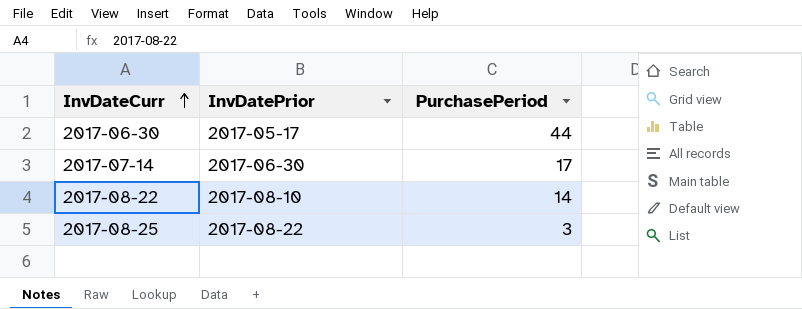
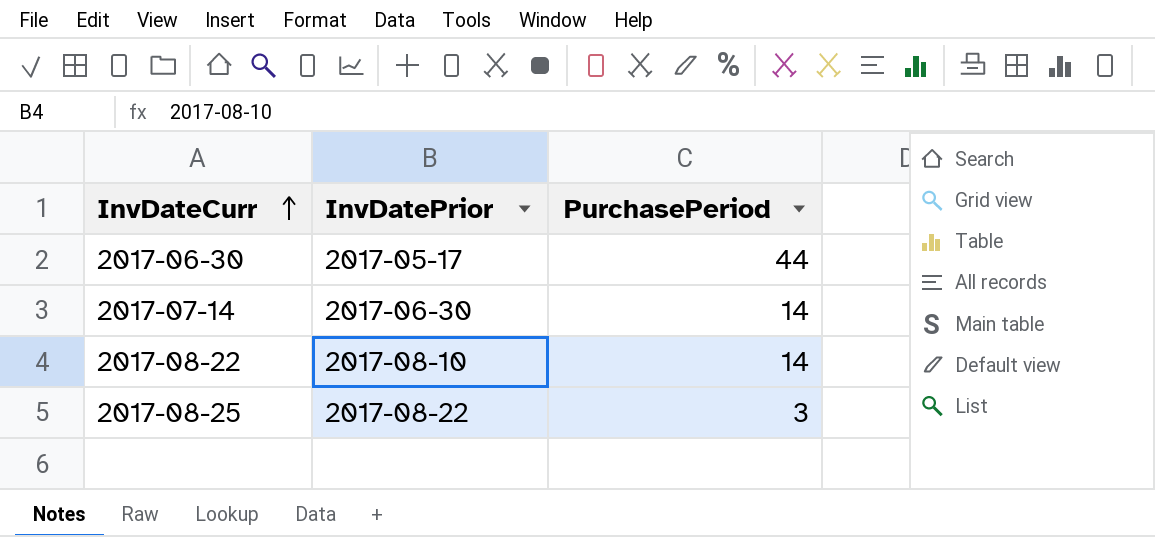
2017-07-14 | PurchasePeriod: 17 -> 14

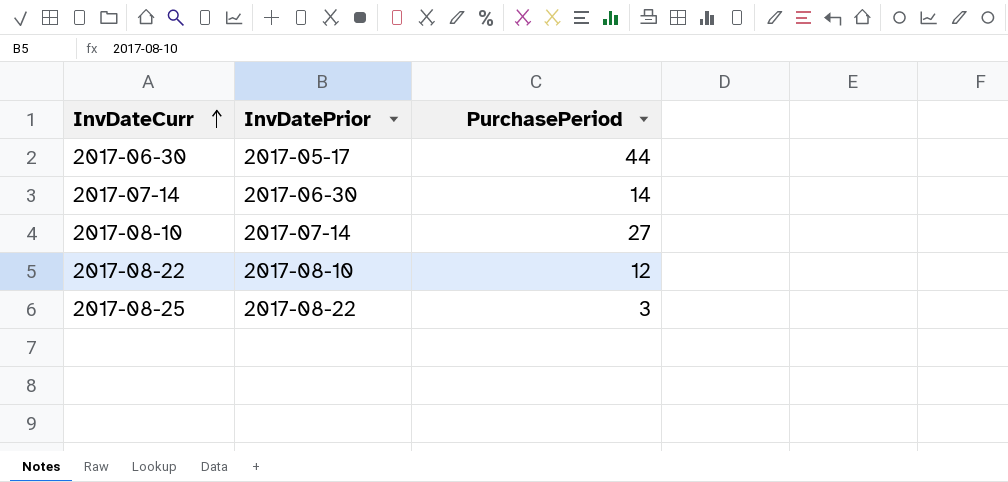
row 2017-08-10: none -> 2017-07-14 | 27
2017-08-22 | PurchasePeriod: 14 -> 12

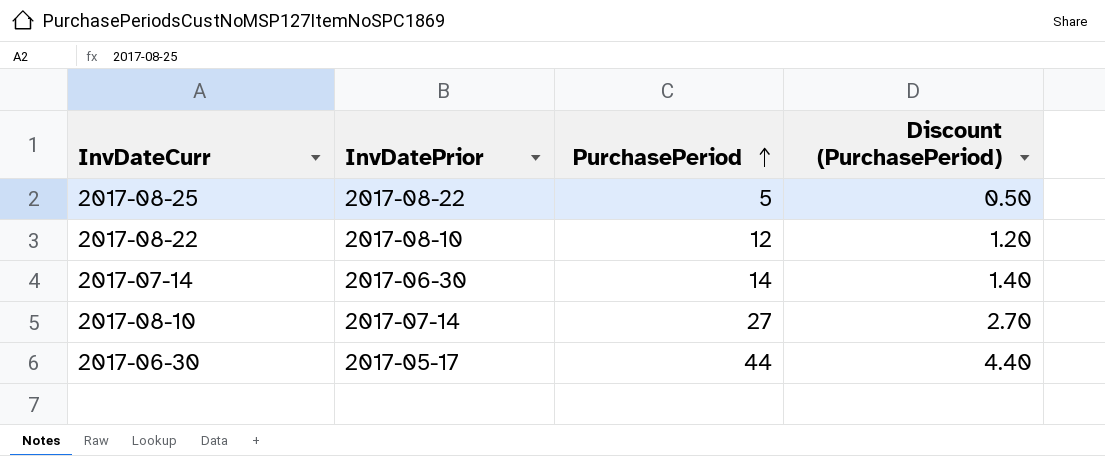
row order: InvDateCurr ascending -> PurchasePeriod ascending
column Discount (PurchasePeriod) | formula: none -> [PurchasePeriod] * 0.1
2017-08-25 | PurchasePeriod: 3 -> 5

